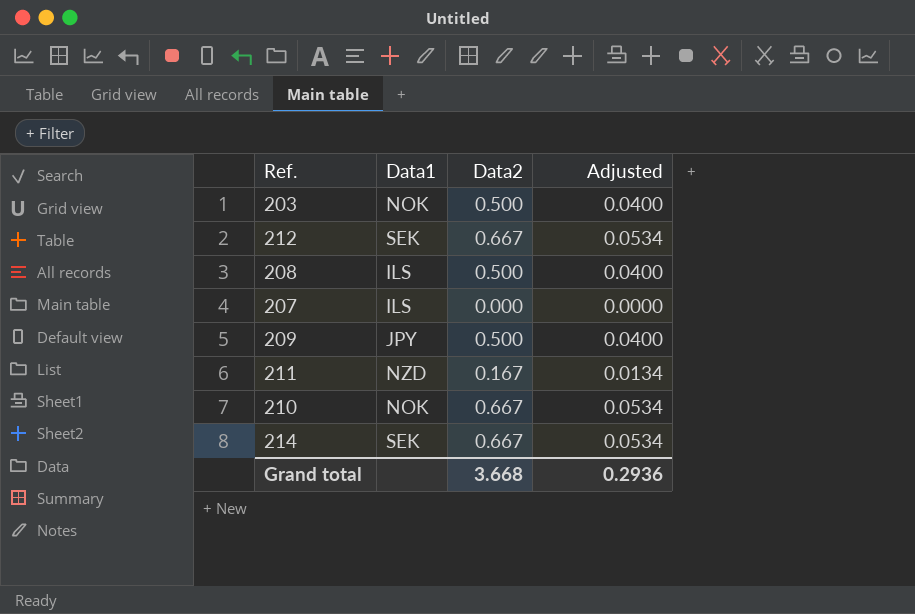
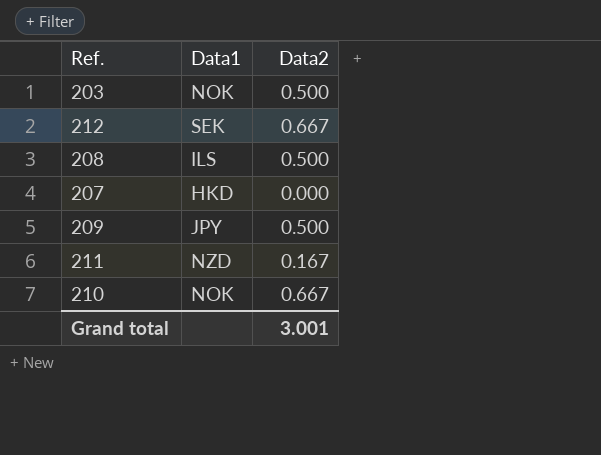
column Adjusted | formula: [Data2] * 0.08 -> none
row 214: SEK | 0.667 | 0.0534 -> none
207 | Data1: ILS -> HKD
Grand total | Data2: 3.668 -> 3.001

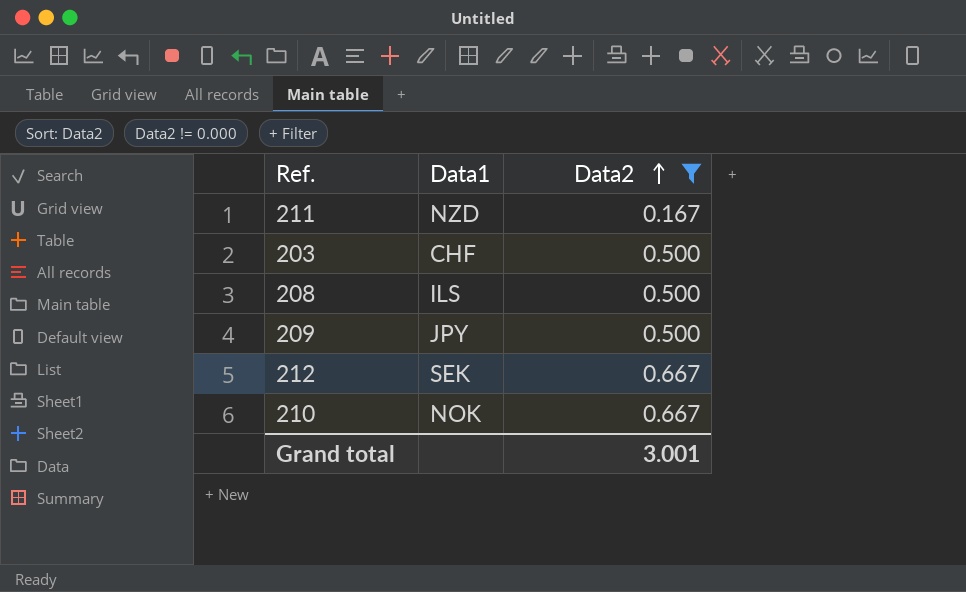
filter: none -> Data2 != 0.000
row order: none -> Data2 ascending
203 | Data1: NOK -> CHF

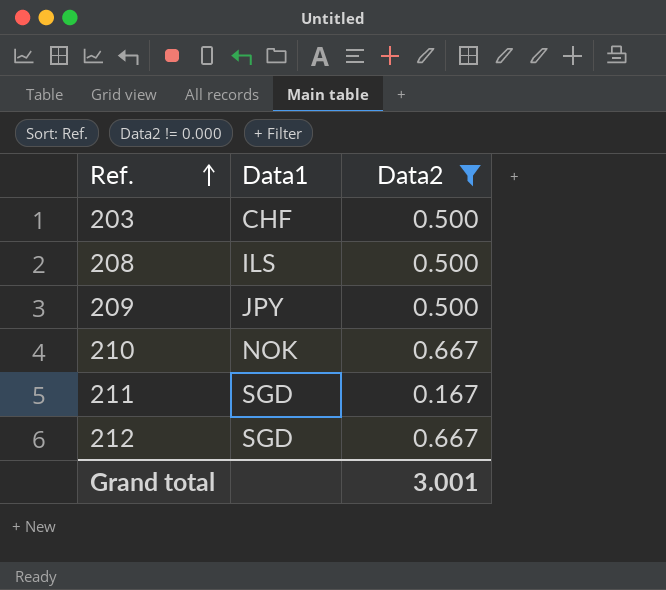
row order: Data2 ascending -> Ref. ascending
211 | Data1: NZD -> SGD
212 | Data1: SEK -> SGD

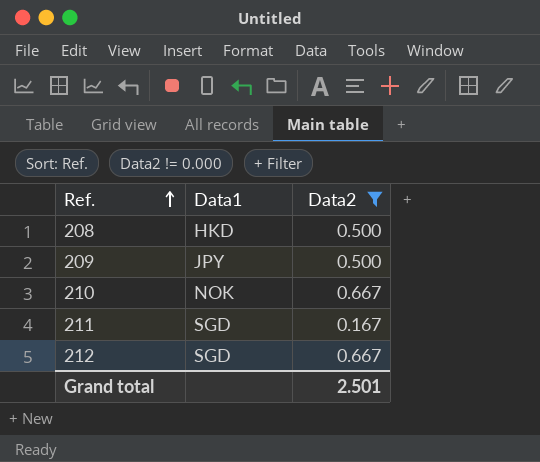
row 203: CHF | 0.500 -> none
208 | Data1: ILS -> HKD
Grand total | Data2: 3.001 -> 2.501

